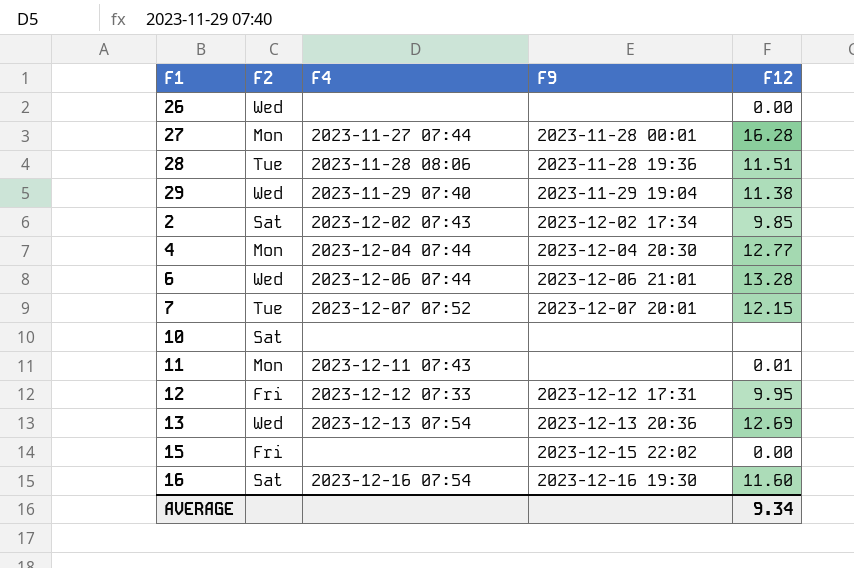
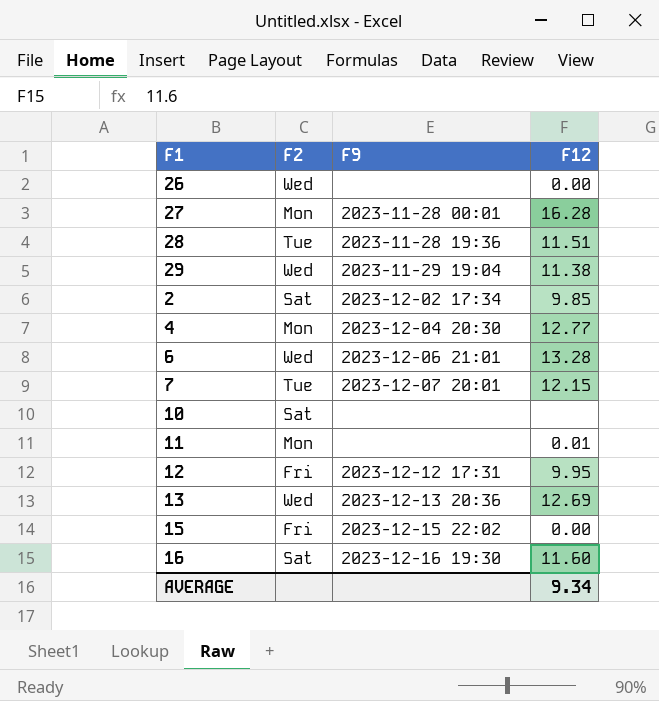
column F4 | position: 3 -> none

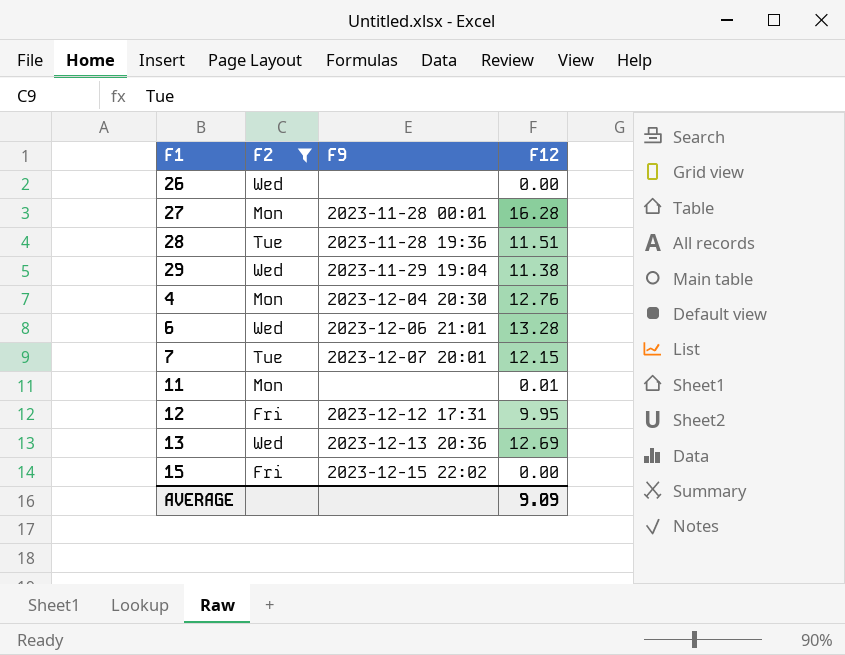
filter: none -> F2 != Sat
4 | F12: 12.77 -> 12.76
AVERAGE | F12: 9.34 -> 9.09

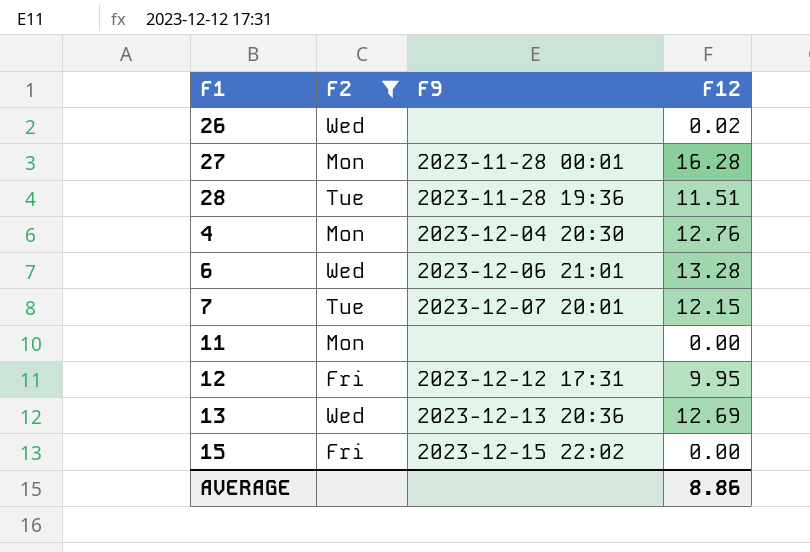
row 29: Wed | 2023-11-29 19:04 | 11.38 -> none
26 | F12: 0.00 -> 0.02
11 | F12: 0.01 -> 0.00
AVERAGE | F12: 9.09 -> 8.86

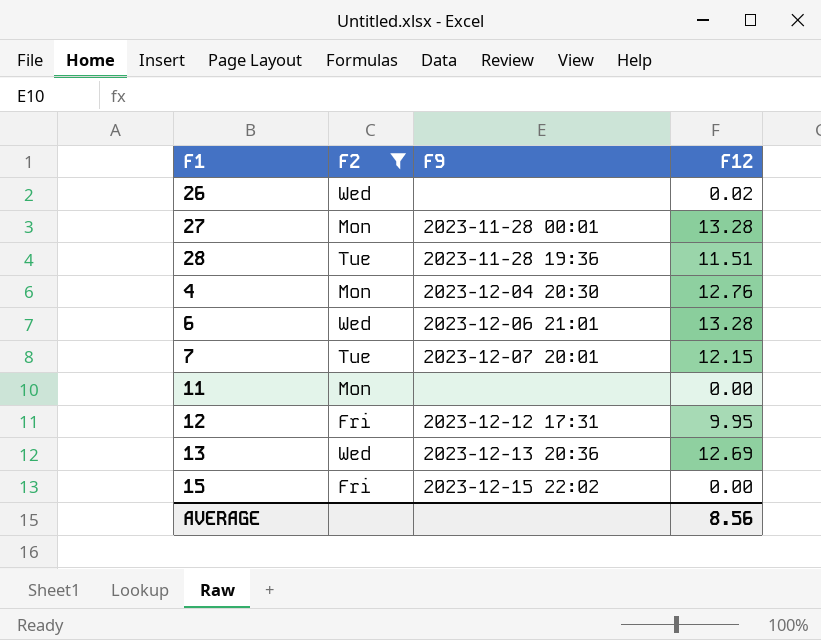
27 | F12: 16.28 -> 13.28
AVERAGE | F12: 8.86 -> 8.56

